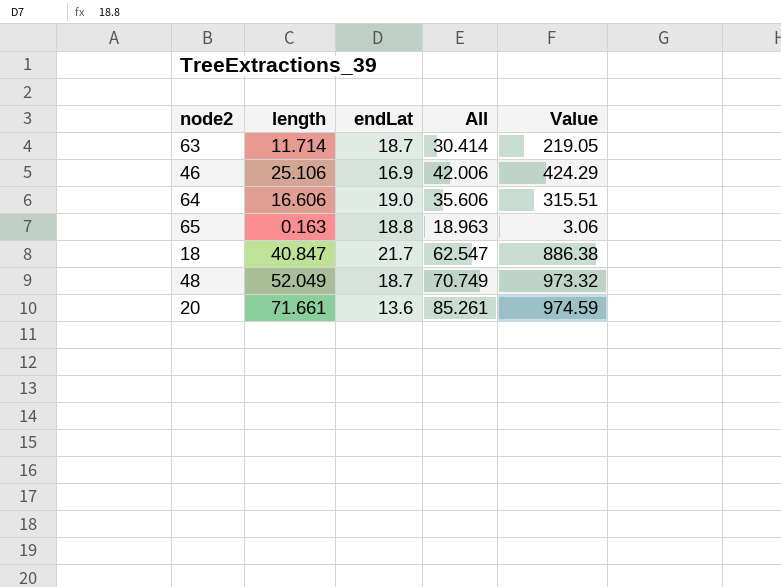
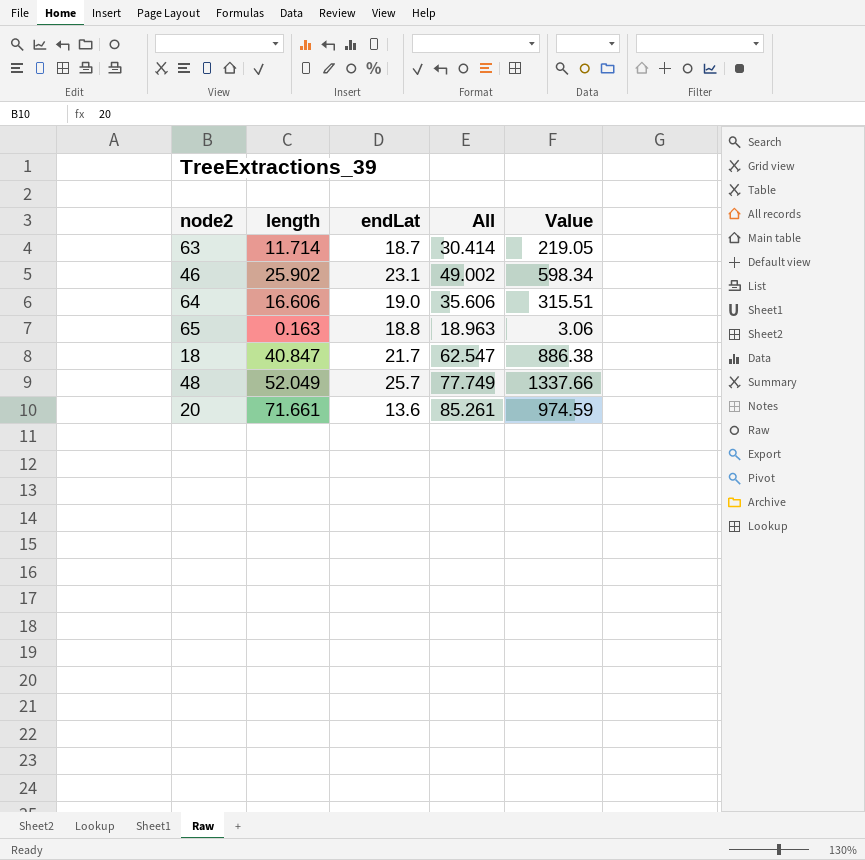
46 | length: 25.106 -> 25.902
46 | endLat: 16.9 -> 23.1
46 | All: 42.006 -> 49.002
46 | Value: 424.29 -> 598.34
48 | endLat: 18.7 -> 25.7
48 | All: 70.749 -> 77.749
48 | Value: 973.32 -> 1337.66

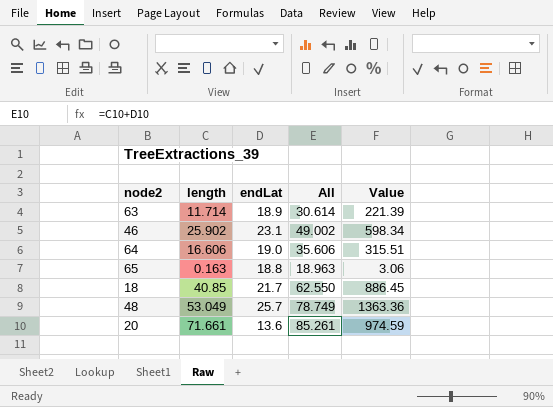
63 | endLat: 18.7 -> 18.9
63 | All: 30.414 -> 30.614
63 | Value: 219.05 -> 221.39
18 | length: 40.847 -> 40.85
18 | All: 62.547 -> 62.550
18 | Value: 886.38 -> 886.45
48 | length: 52.049 -> 53.049
48 | All: 77.749 -> 78.749
48 | Value: 1337.66 -> 1363.36

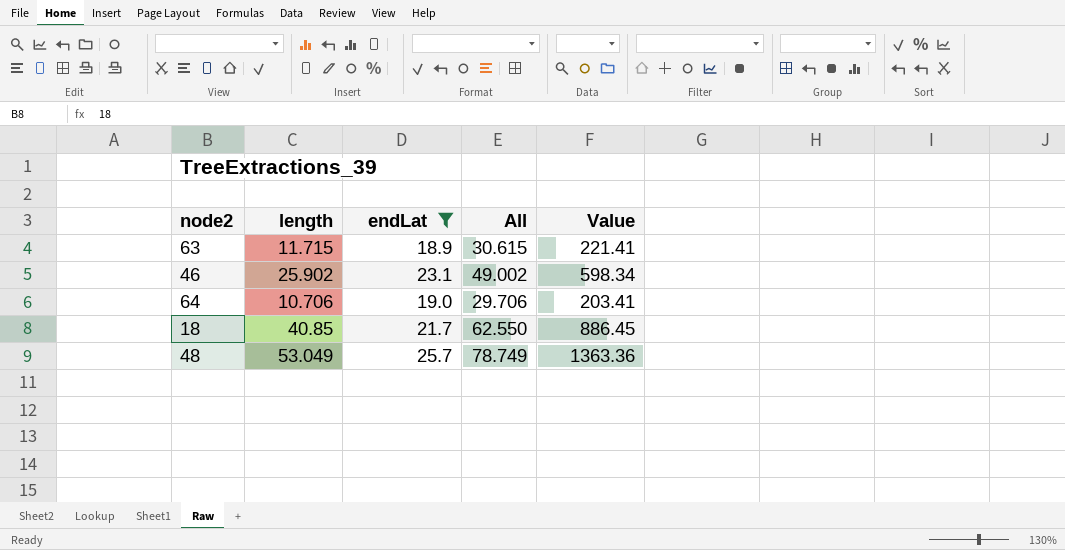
filter: none -> endLat >= 18.9
63 | length: 11.714 -> 11.715
63 | All: 30.614 -> 30.615
63 | Value: 221.39 -> 221.41
64 | length: 16.606 -> 10.706
64 | All: 35.606 -> 29.706
64 | Value: 315.51 -> 203.41

